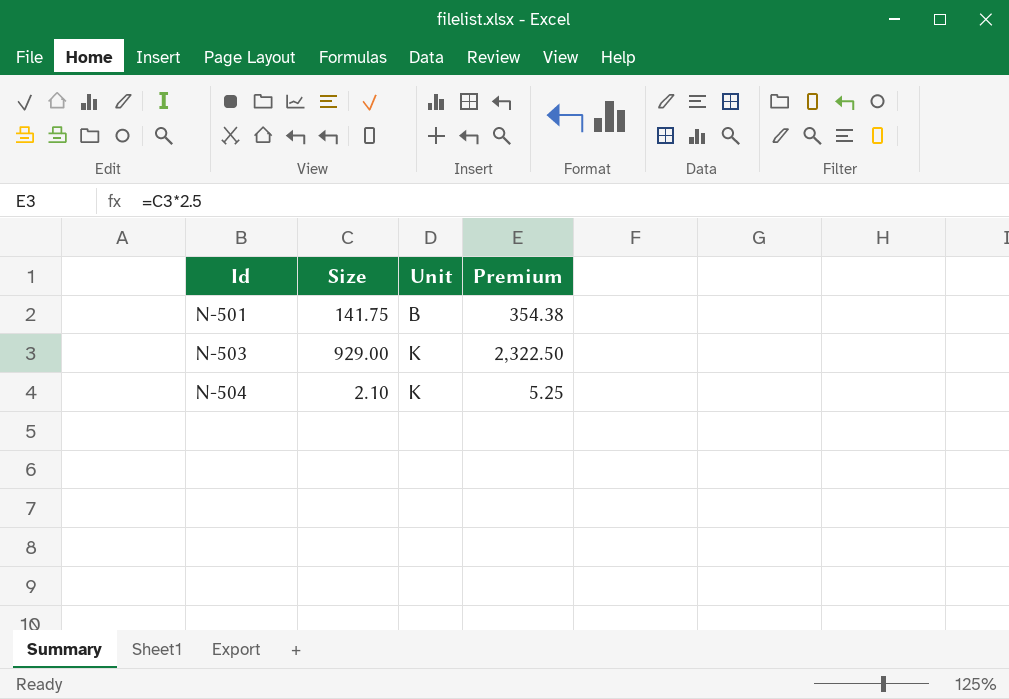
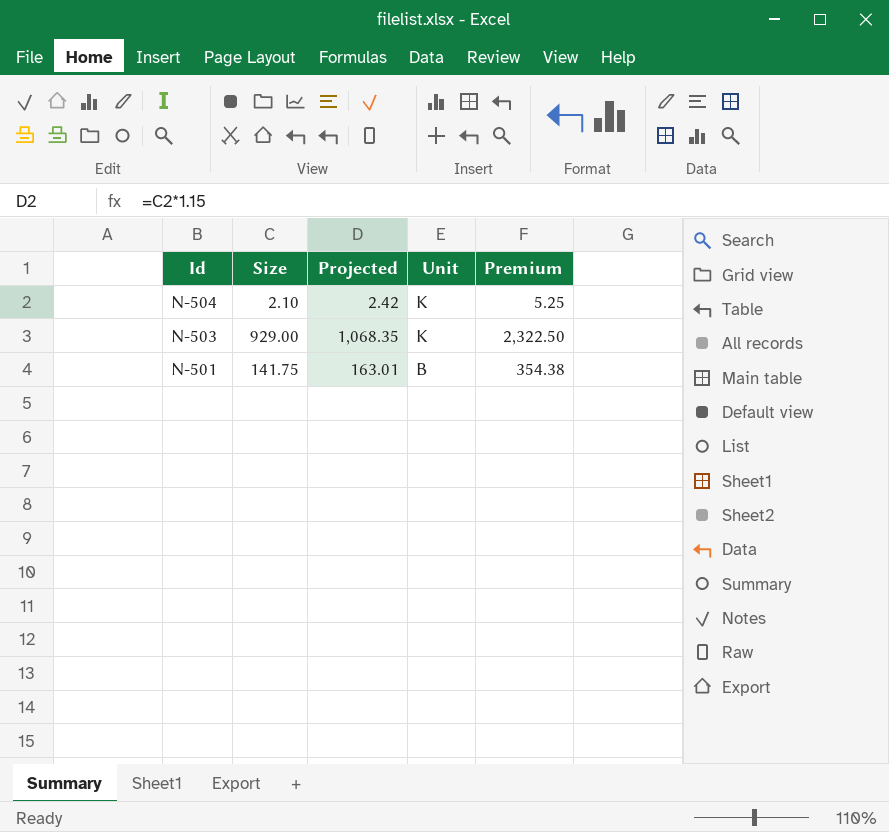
row order: Id ascending -> Id descending
column Projected | formula: none -> [Size] * 1.15

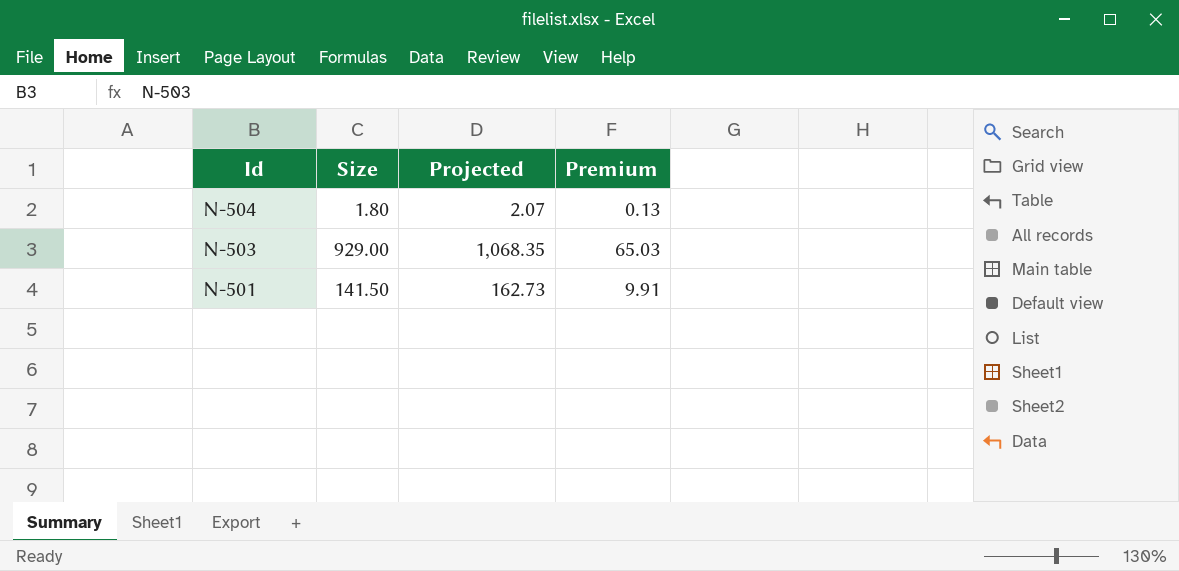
column Unit | position: 4 -> none
column Premium | formula: [Size] * 2.5 -> [Size] * 0.07
N-504 | Size: 2.10 -> 1.80
N-504 | Projected: 2.42 -> 2.07
N-501 | Size: 141.75 -> 141.50
N-501 | Projected: 163.01 -> 162.73

